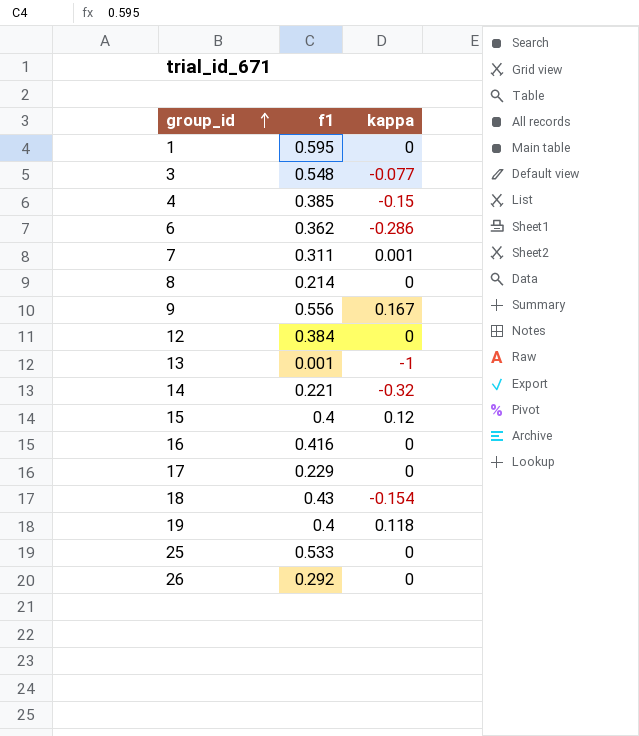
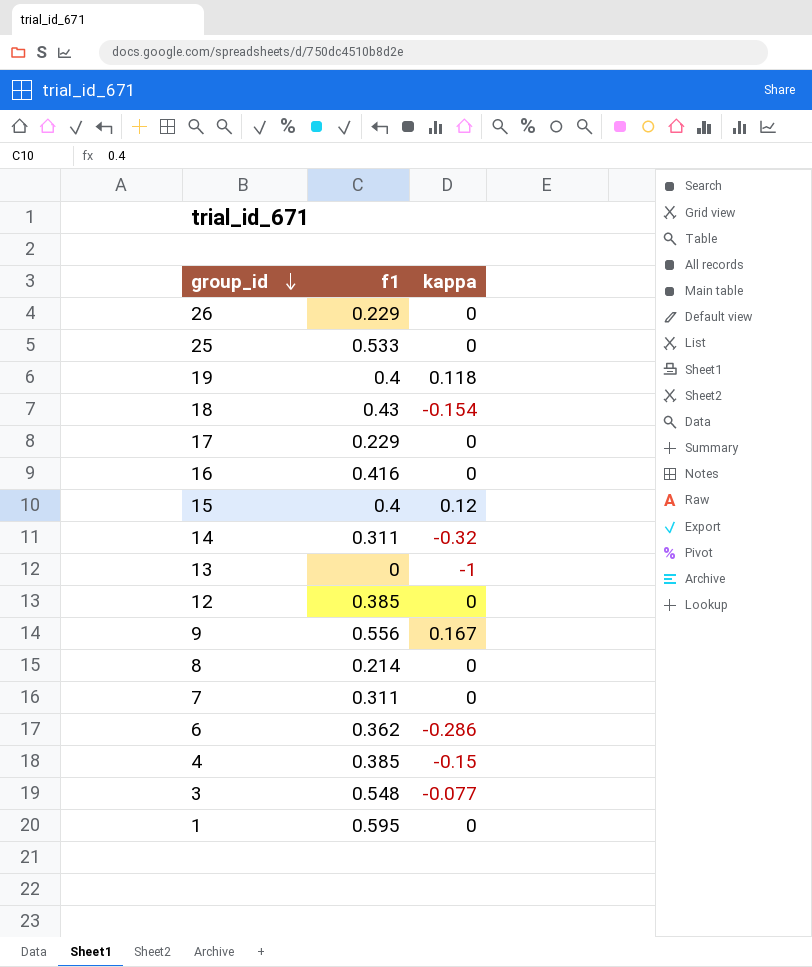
row order: group_id ascending -> group_id descending
26 | f1: 0.292 -> 0.229
14 | f1: 0.221 -> 0.311
13 | f1: 0.001 -> 0
12 | f1: 0.384 -> 0.385
7 | kappa: 0.001 -> 0

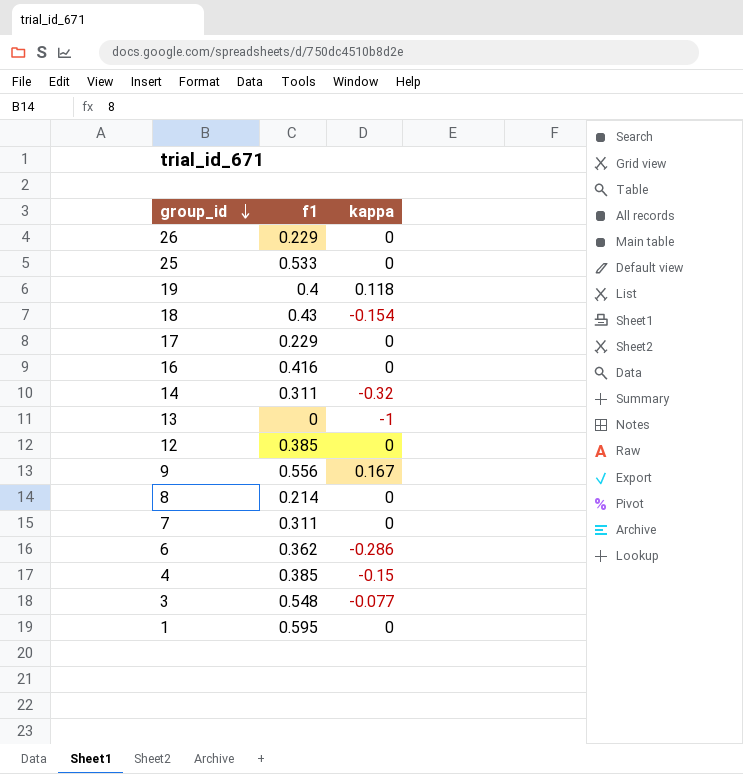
row 15: 0.4 | 0.12 -> none

